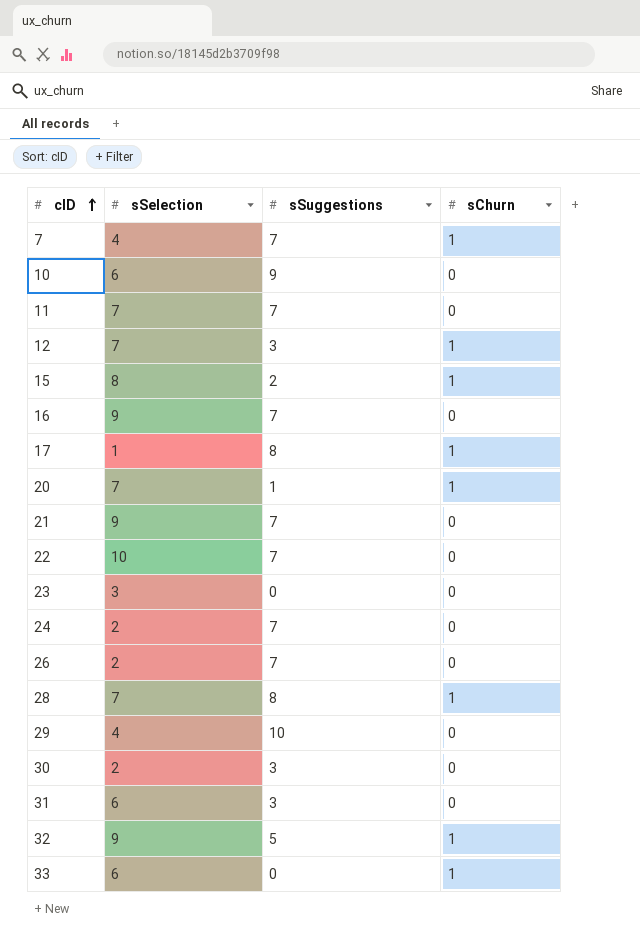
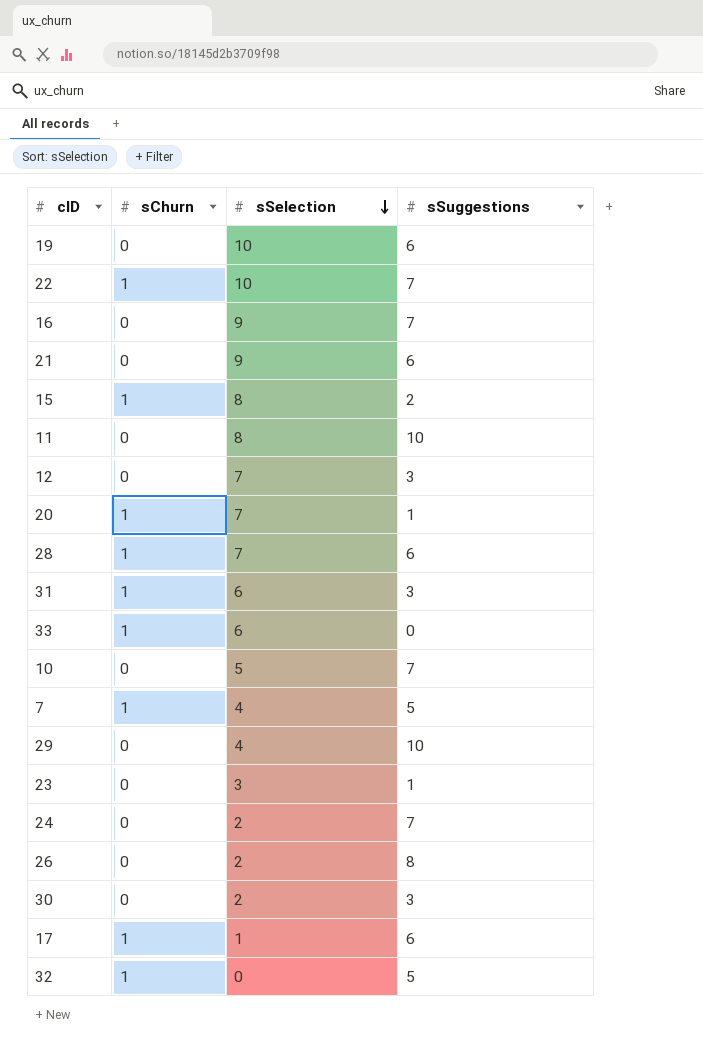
row order: cID ascending -> sSelection descending
column sChurn | position: 4 -> 2
row 19: none -> 0 | 10 | 6
22 | sChurn: 0 -> 1
21 | sSuggestions: 7 -> 6
11 | sSelection: 7 -> 8
11 | sSuggestions: 7 -> 10
12 | sChurn: 1 -> 0
28 | sSuggestions: 8 -> 6
31 | sChurn: 0 -> 1
10 | sSelection: 6 -> 5
10 | sSuggestions: 9 -> 7
7 | sSuggestions: 7 -> 5
23 | sSuggestions: 0 -> 1
26 | sSuggestions: 7 -> 8
17 | sSuggestions: 8 -> 6
32 | sSelection: 9 -> 0

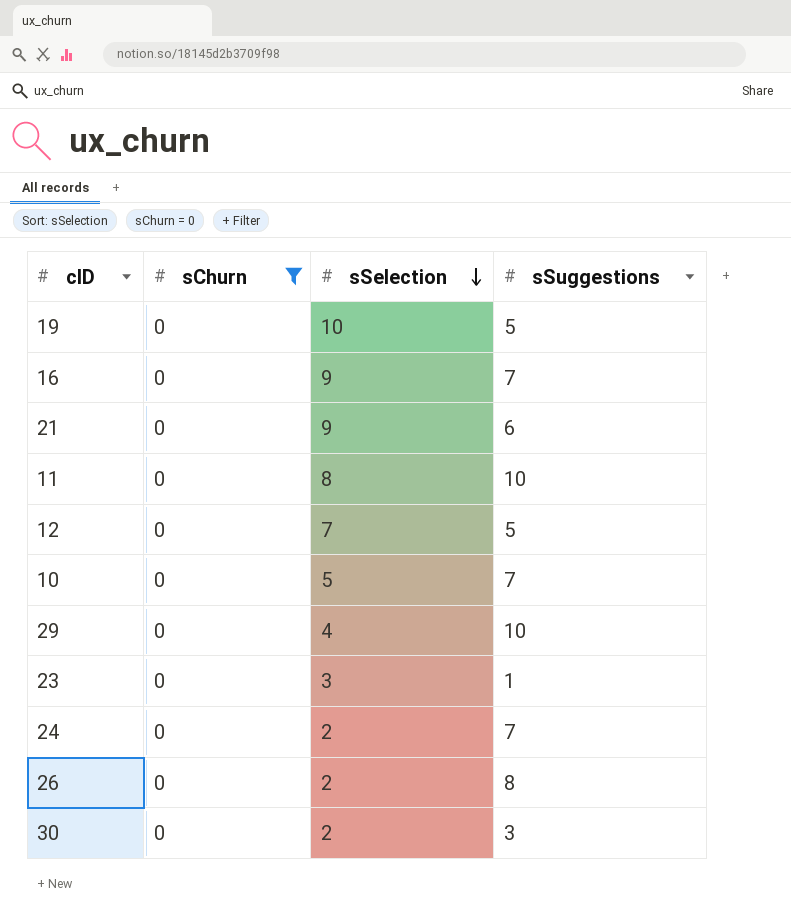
filter: none -> sChurn = 0
19 | sSuggestions: 6 -> 5
12 | sSuggestions: 3 -> 5

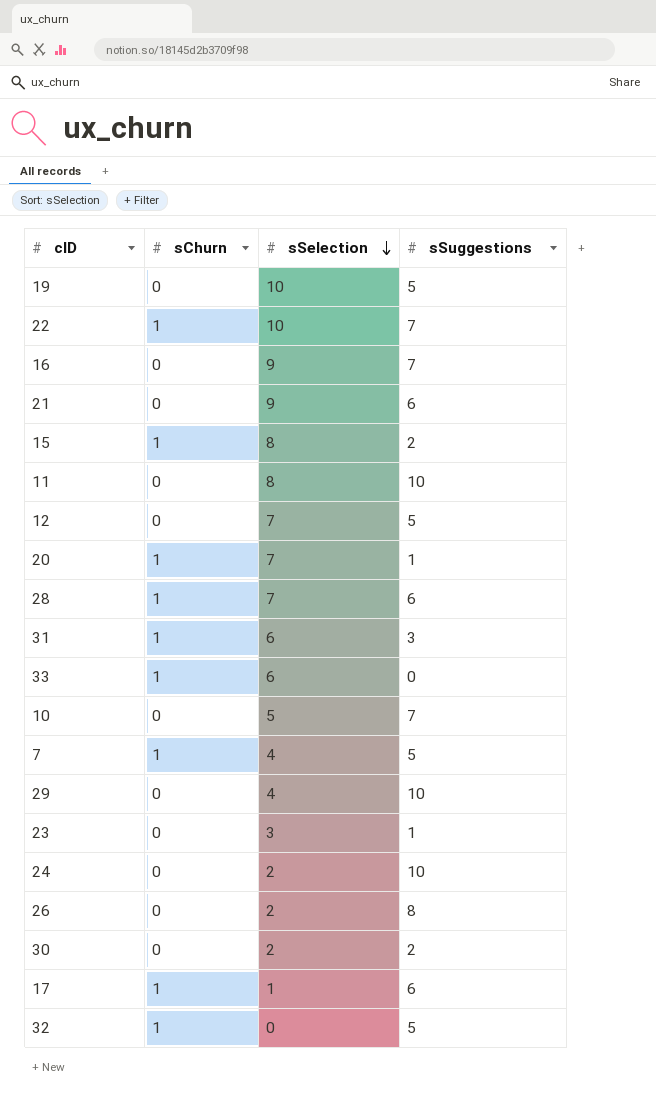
filter: sChurn = 0 -> none
24 | sSuggestions: 7 -> 10
30 | sSuggestions: 3 -> 2

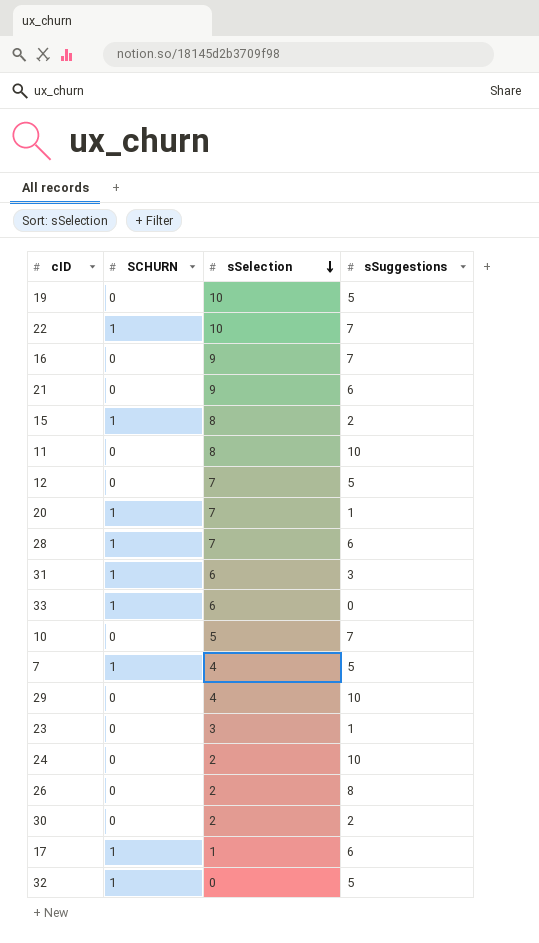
column name: sChurn -> SCHURN

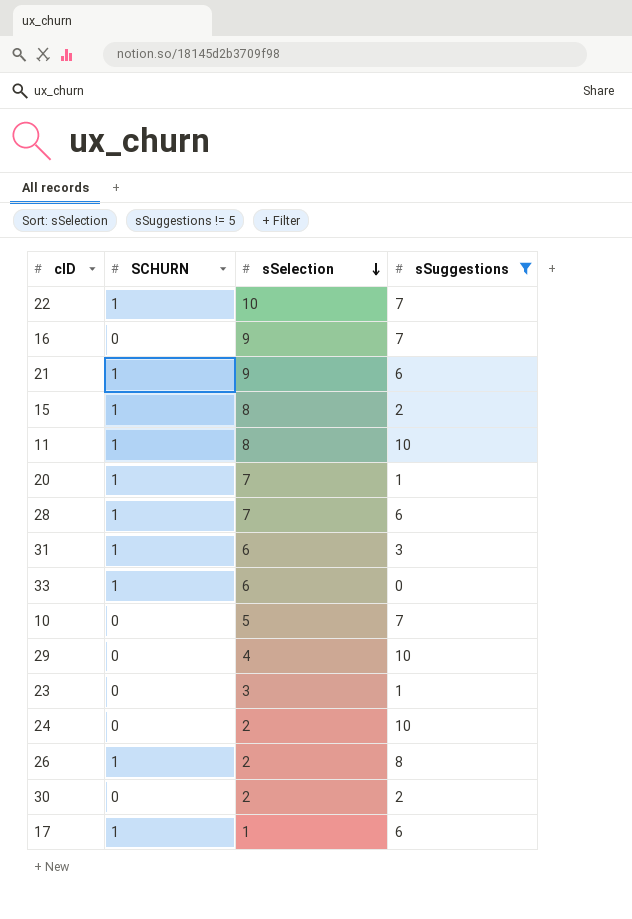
filter: none -> sSuggestions != 5
21 | SCHURN: 0 -> 1
11 | SCHURN: 0 -> 1
26 | SCHURN: 0 -> 1

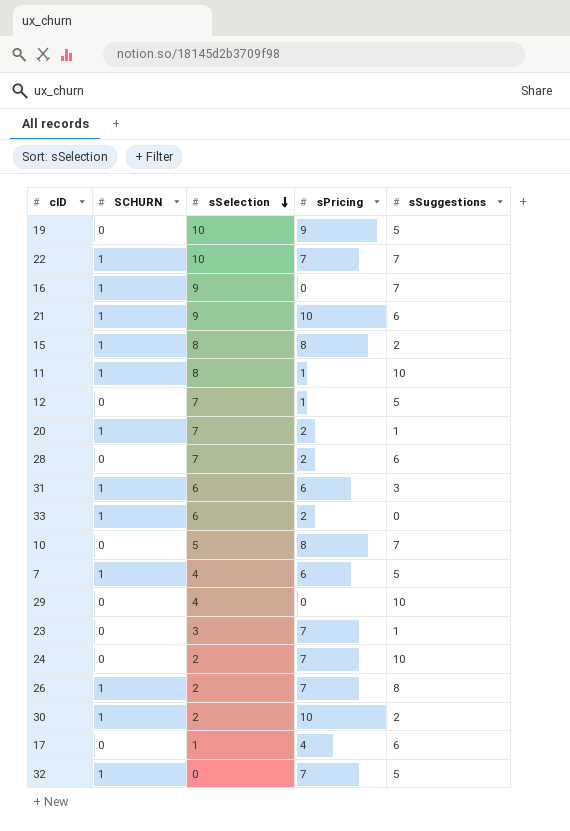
filter: sSuggestions != 5 -> none
column sPricing | position: none -> 4
16 | SCHURN: 0 -> 1
28 | SCHURN: 1 -> 0
30 | SCHURN: 0 -> 1
17 | SCHURN: 1 -> 0

